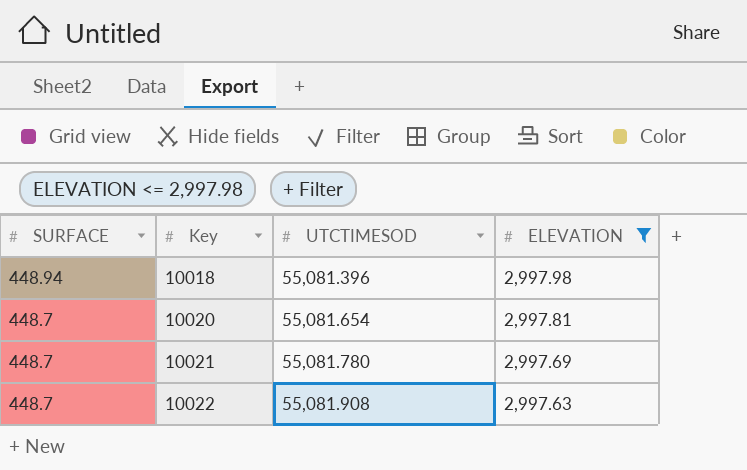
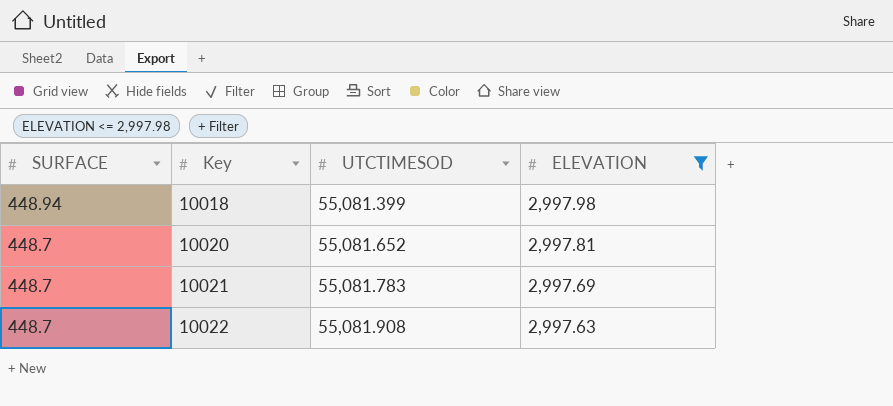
10018 | UTCTIMESOD: 55,081.396 -> 55,081.399
10020 | UTCTIMESOD: 55,081.654 -> 55,081.652
10021 | UTCTIMESOD: 55,081.780 -> 55,081.783

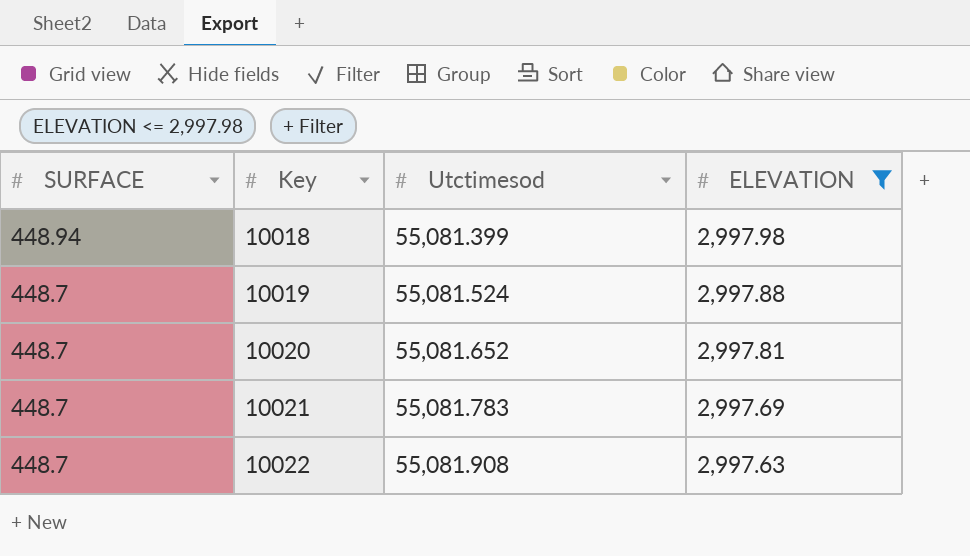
column name: UTCTIMESOD -> Utctimesod
row 10019: none -> 448.7 | 55,081.524 | 2,997.88

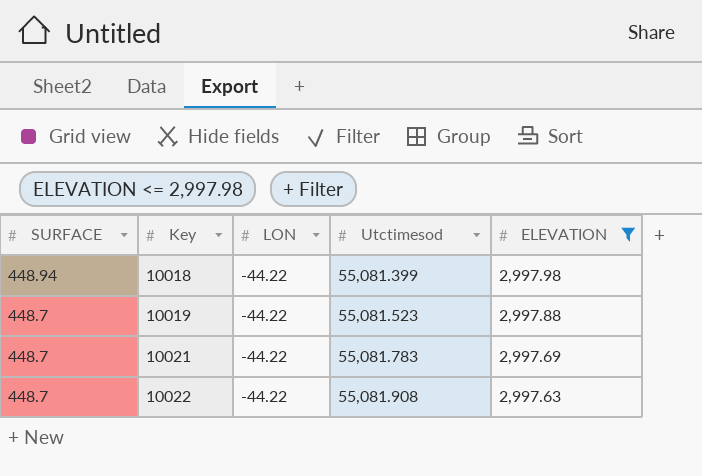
column LON | position: none -> 3
row 10020: 448.7 | 55,081.652 | 2,997.81 -> none
10019 | Utctimesod: 55,081.524 -> 55,081.523

